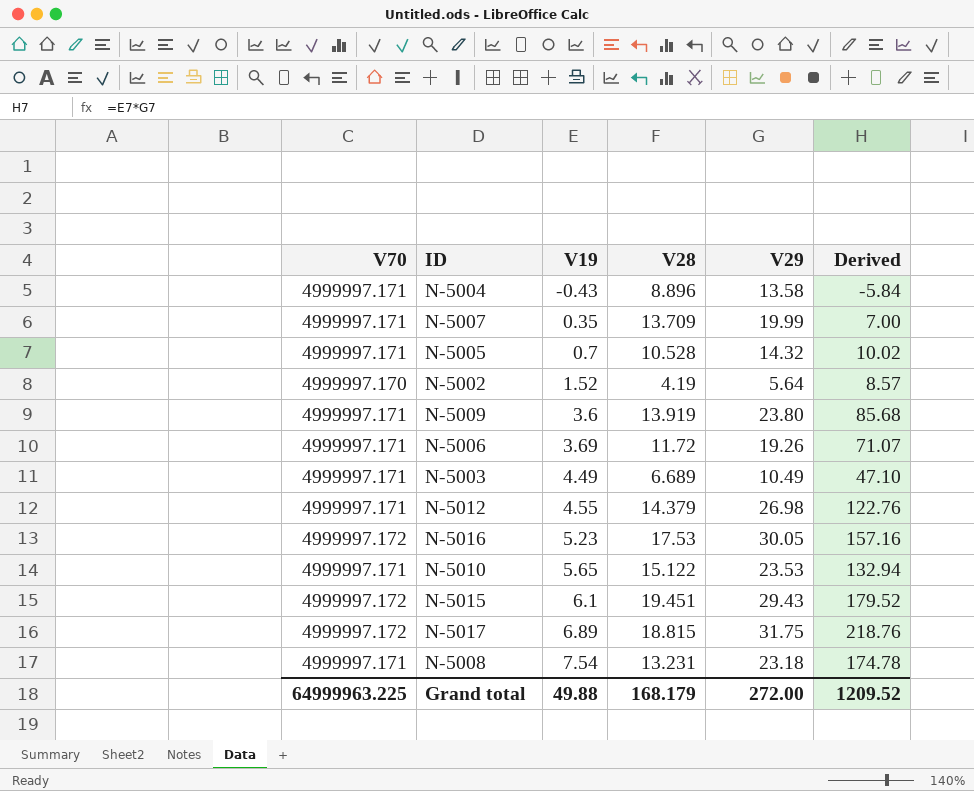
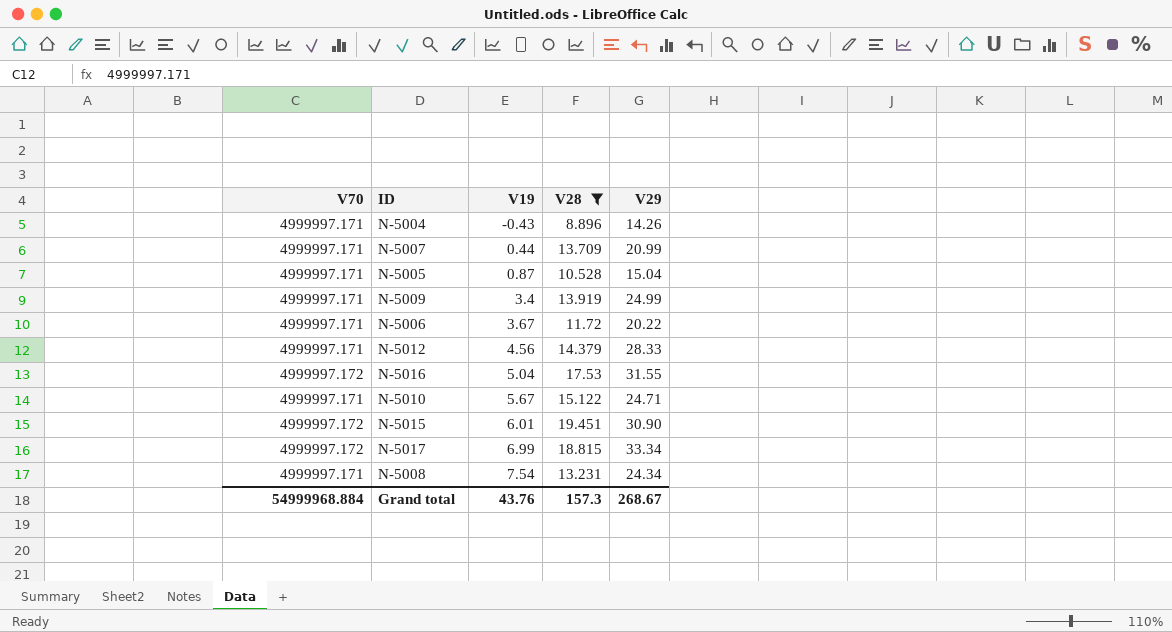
filter: none -> V28 >= 8.896
column Derived | formula: [V19] * [V29] -> none
N-5004 | V29: 13.58 -> 14.26
N-5007 | V19: 0.35 -> 0.44
N-5007 | V29: 19.99 -> 20.99
N-5005 | V19: 0.7 -> 0.87
N-5005 | V29: 14.32 -> 15.04
N-5009 | V19: 3.6 -> 3.4
N-5009 | V29: 23.80 -> 24.99
N-5006 | V19: 3.69 -> 3.67
N-5006 | V29: 19.26 -> 20.22
N-5012 | V19: 4.55 -> 4.56
N-5012 | V29: 26.98 -> 28.33
N-5016 | V19: 5.23 -> 5.04
N-5016 | V29: 30.05 -> 31.55
N-5010 | V19: 5.65 -> 5.67
N-5010 | V29: 23.53 -> 24.71
N-5015 | V19: 6.1 -> 6.01
N-5015 | V29: 29.43 -> 30.90
N-5017 | V19: 6.89 -> 6.99
N-5017 | V29: 31.75 -> 33.34
N-5008 | V29: 23.18 -> 24.34
Grand total | V70: 64999963.225 -> 54999968.884
Grand total | V19: 49.88 -> 43.76
Grand total | V28: 168.179 -> 157.3
Grand total | V29: 272.00 -> 268.67

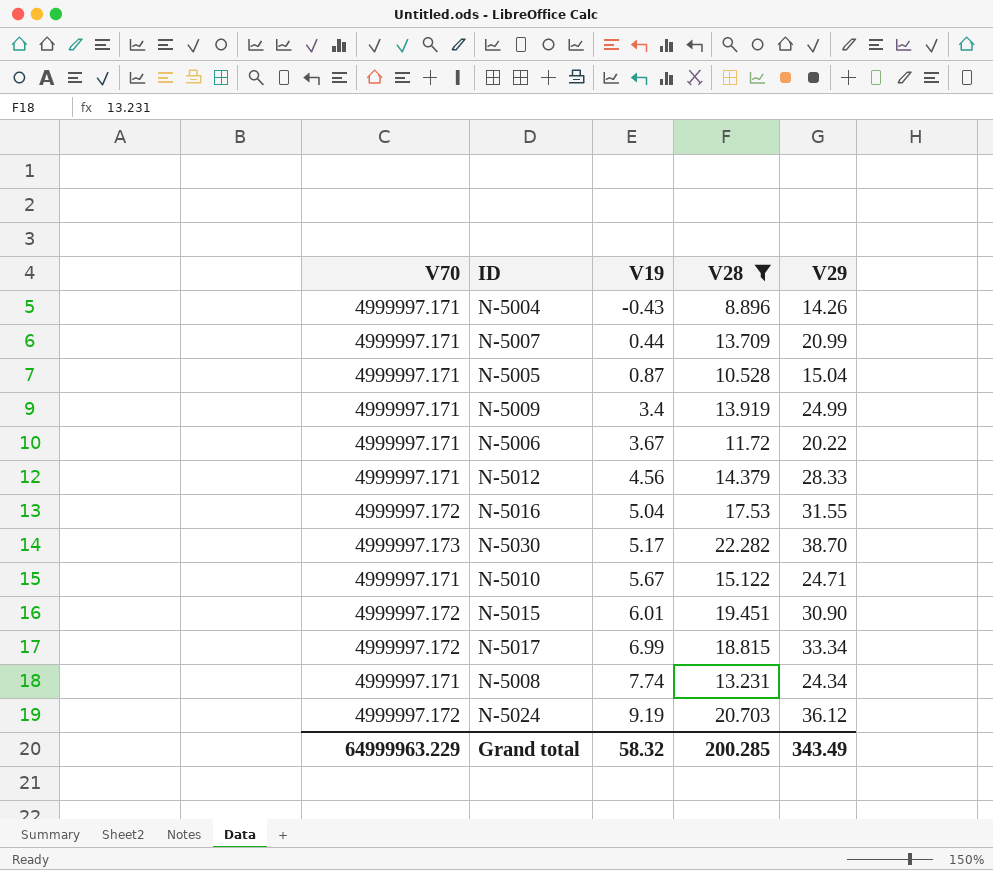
row N-5030: none -> 4999997.173 | 5.17 | 22.282 | 38.70
N-5008 | V19: 7.54 -> 7.74
row N-5024: none -> 4999997.172 | 9.19 | 20.703 | 36.12
Grand total | V70: 54999968.884 -> 64999963.229
Grand total | V19: 43.76 -> 58.32
Grand total | V28: 157.3 -> 200.285
Grand total | V29: 268.67 -> 343.49

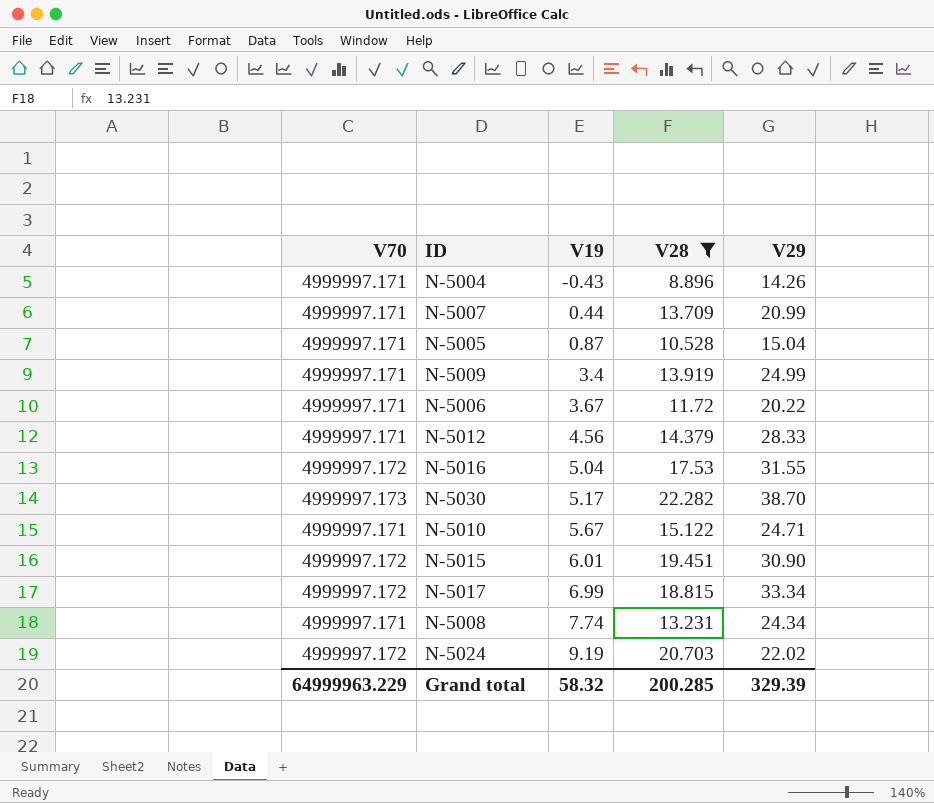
N-5024 | V29: 36.12 -> 22.02
Grand total | V29: 343.49 -> 329.39

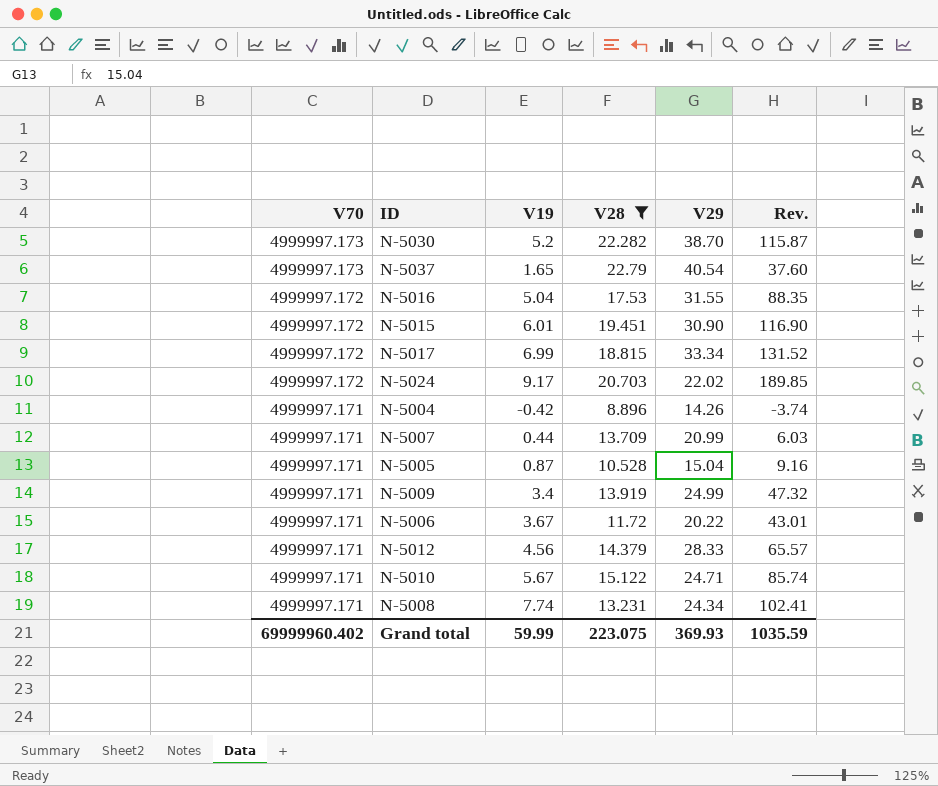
row order: V19 ascending -> V70 descending
column Rev. | formula: none -> [V19] * [V28]
N-5030 | V19: 5.17 -> 5.2
row N-5037: none -> 4999997.173 | 1.65 | 22.79 | 40.54 | 37.60
N-5024 | V19: 9.19 -> 9.17
N-5004 | V19: -0.43 -> -0.42
Grand total | V70: 64999963.229 -> 69999960.402
Grand total | V19: 58.32 -> 59.99
Grand total | V28: 200.285 -> 223.075
Grand total | V29: 329.39 -> 369.93

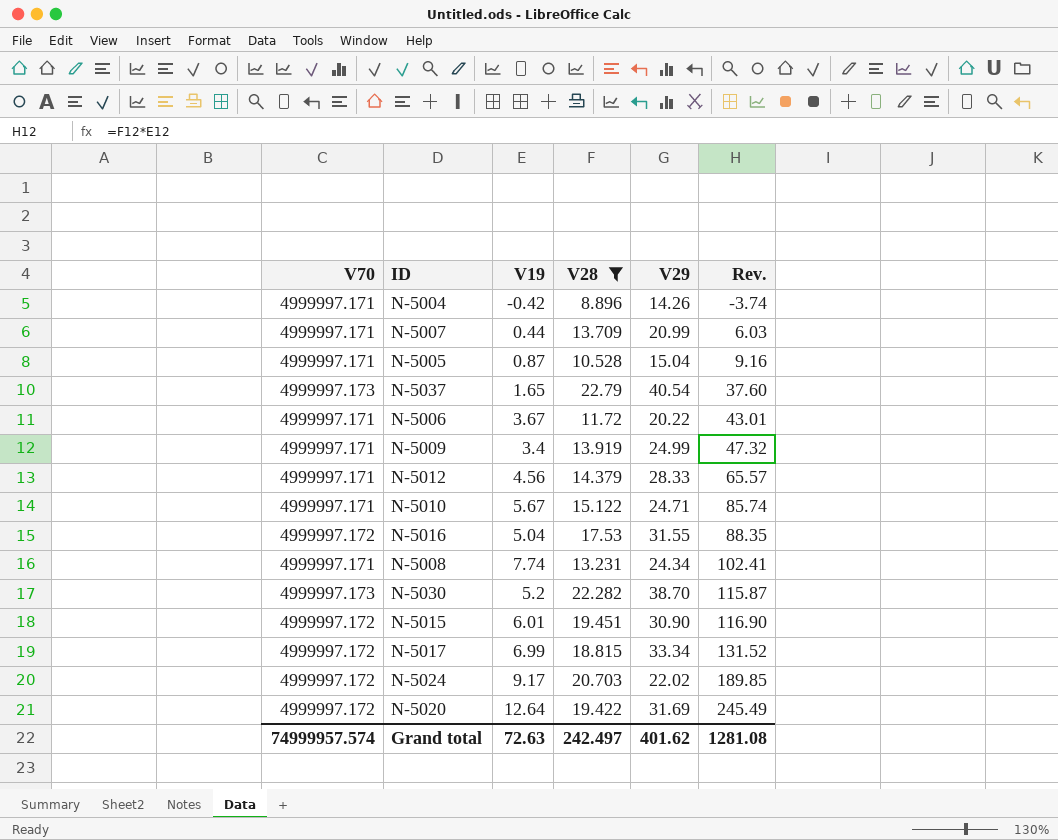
row order: V70 descending -> Rev. ascending
row N-5020: none -> 4999997.172 | 12.64 | 19.422 | 31.69 | 245.49
Grand total | V70: 69999960.402 -> 74999957.574
Grand total | V19: 59.99 -> 72.63
Grand total | V28: 223.075 -> 242.497
Grand total | V29: 369.93 -> 401.62
Grand total | Rev.: 1035.59 -> 1281.08

